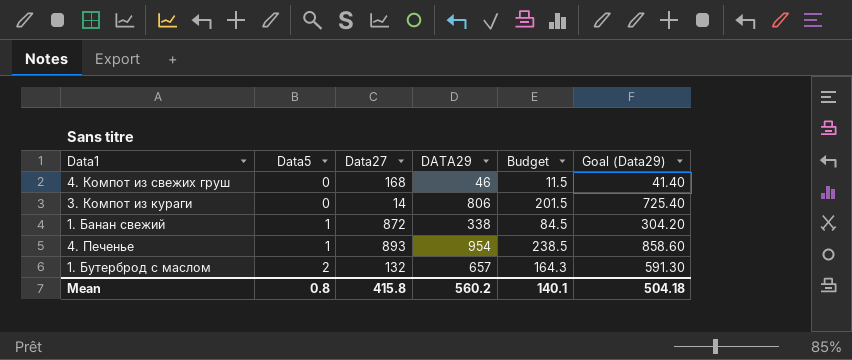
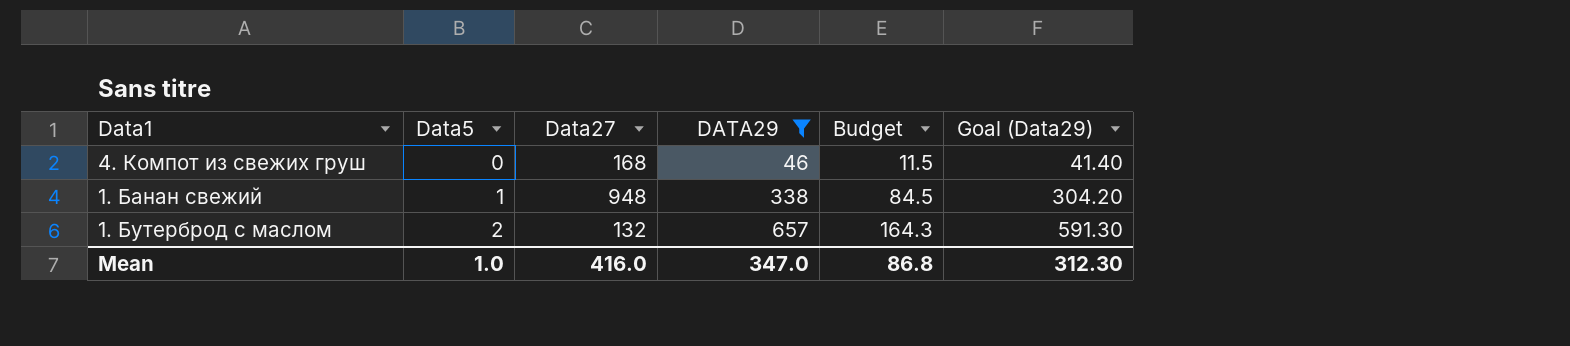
filter: none -> DATA29 <= 657
1. Банан свежий | Data27: 872 -> 948
Mean | Data5: 0.8 -> 1.0
Mean | Data27: 415.8 -> 416.0
Mean | DATA29: 560.2 -> 347.0
Mean | Budget: 140.1 -> 86.8
Mean | Goal (Data29): 504.18 -> 312.30

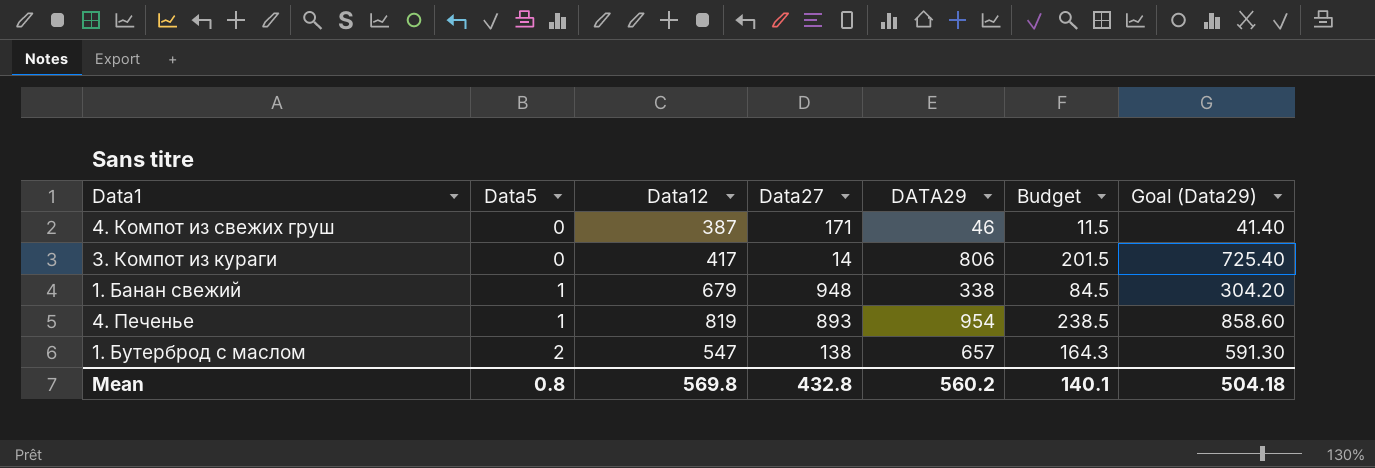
filter: DATA29 <= 657 -> none
column Data12 | position: none -> 3
4. Компот из свежих груш | Data27: 168 -> 171
1. Бутерброд с маслом | Data27: 132 -> 138
Mean | Data5: 1.0 -> 0.8
Mean | Data27: 416.0 -> 432.8
Mean | DATA29: 347.0 -> 560.2
Mean | Budget: 86.8 -> 140.1
Mean | Goal (Data29): 312.30 -> 504.18

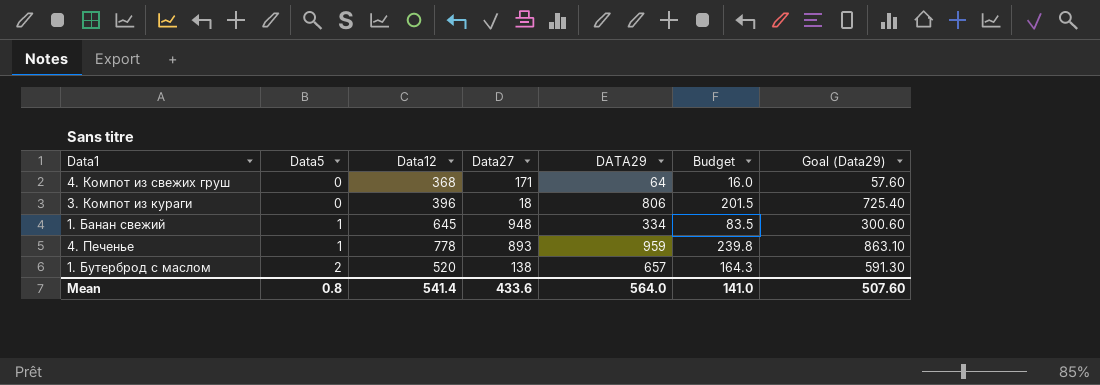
4. Компот из свежих груш | Data12: 387 -> 368
4. Компот из свежих груш | DATA29: 46 -> 64
4. Компот из свежих груш | Budget: 11.5 -> 16.0
4. Компот из свежих груш | Goal (Data29): 41.40 -> 57.60
3. Компот из кураги | Data12: 417 -> 396
3. Компот из кураги | Data27: 14 -> 18
1. Банан свежий | Data12: 679 -> 645
1. Банан свежий | DATA29: 338 -> 334
1. Банан свежий | Budget: 84.5 -> 83.5
1. Банан свежий | Goal (Data29): 304.20 -> 300.60
4. Печенье | Data12: 819 -> 778
4. Печенье | DATA29: 954 -> 959
4. Печенье | Budget: 238.5 -> 239.8
4. Печенье | Goal (Data29): 858.60 -> 863.10
1. Бутерброд с маслом | Data12: 547 -> 520
Mean | Data12: 569.8 -> 541.4
Mean | Data27: 432.8 -> 433.6
Mean | DATA29: 560.2 -> 564.0
Mean | Budget: 140.1 -> 141.0
Mean | Goal (Data29): 504.18 -> 507.60

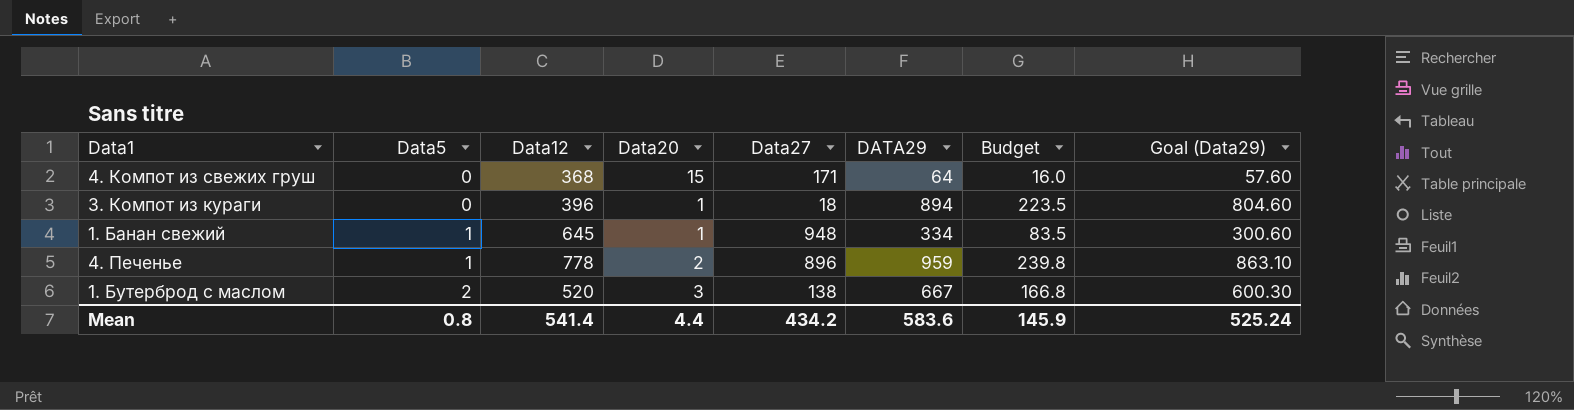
column Data20 | position: none -> 4
3. Компот из кураги | DATA29: 806 -> 894
3. Компот из кураги | Budget: 201.5 -> 223.5
3. Компот из кураги | Goal (Data29): 725.40 -> 804.60
4. Печенье | Data27: 893 -> 896
1. Бутерброд с маслом | DATA29: 657 -> 667
1. Бутерброд с маслом | Budget: 164.3 -> 166.8
1. Бутерброд с маслом | Goal (Data29): 591.30 -> 600.30
Mean | Data27: 433.6 -> 434.2
Mean | DATA29: 564.0 -> 583.6
Mean | Budget: 141.0 -> 145.9
Mean | Goal (Data29): 507.60 -> 525.24

